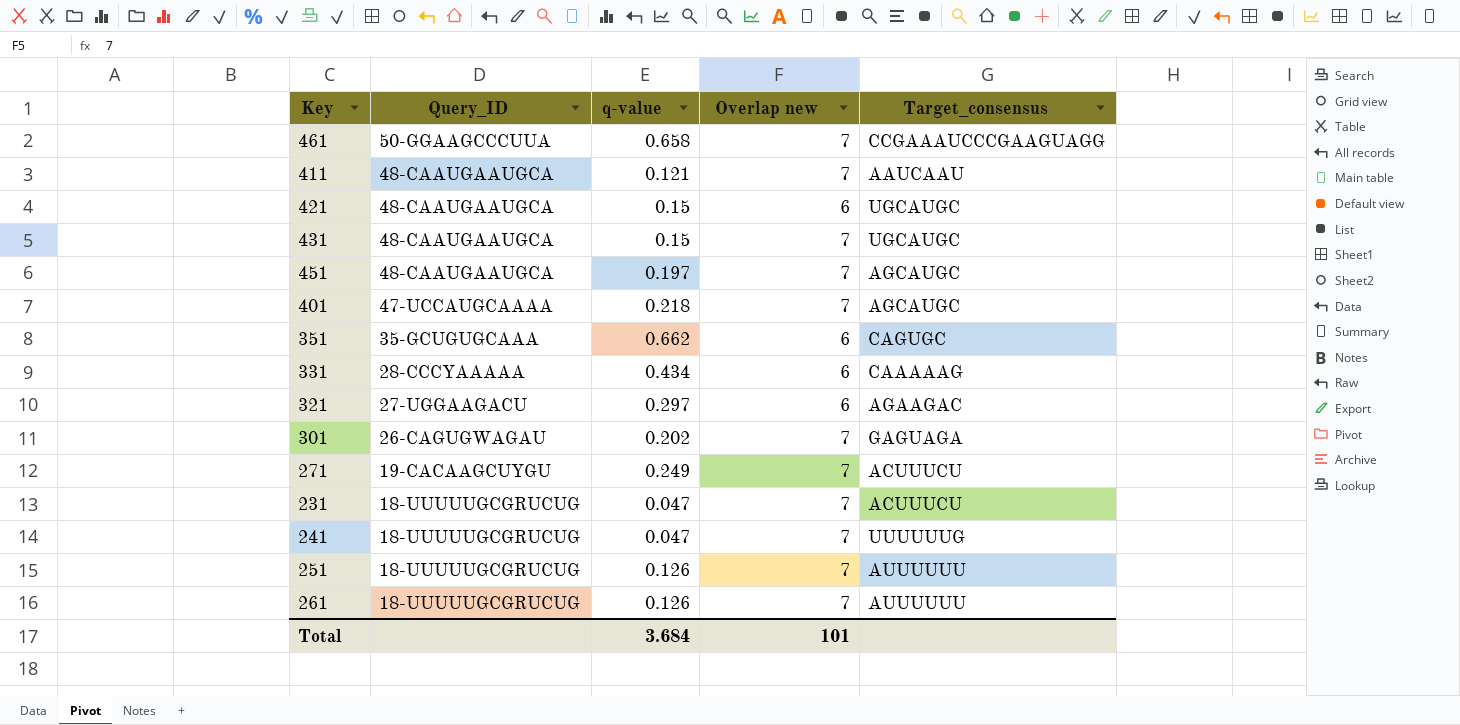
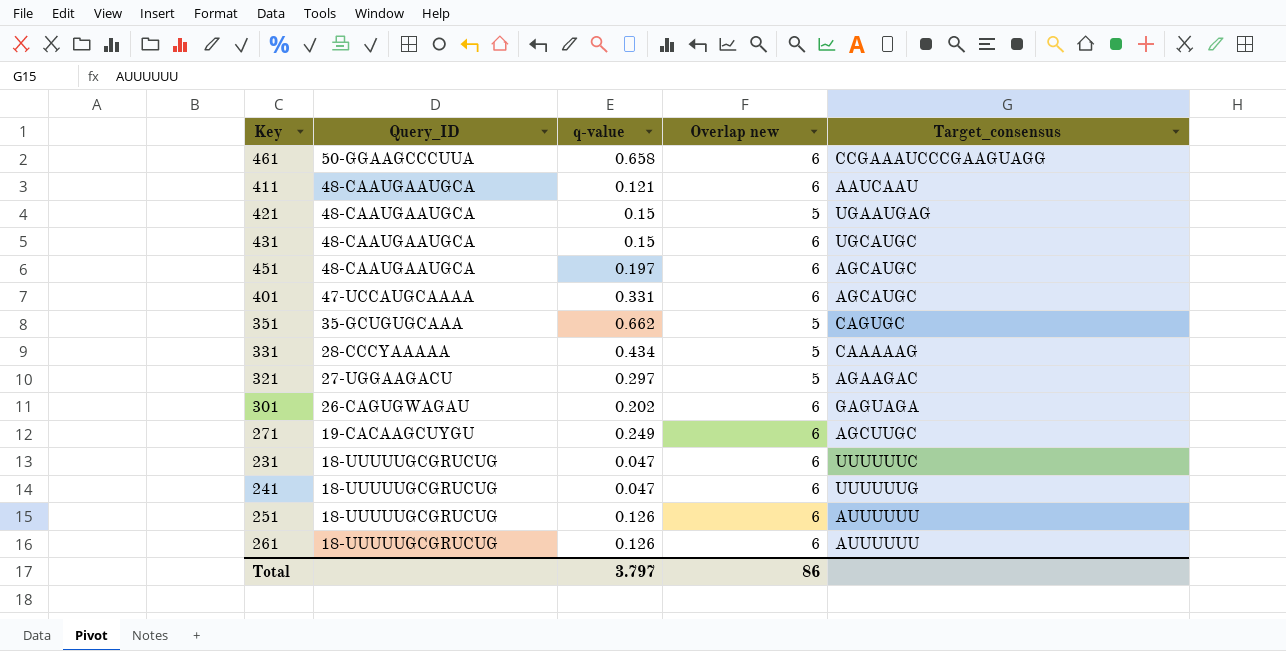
461 | Overlap new: 7 -> 6
411 | Overlap new: 7 -> 6
421 | Overlap new: 6 -> 5
421 | Target_consensus: UGCAUGC -> UGAAUGAG
431 | Overlap new: 7 -> 6
451 | Overlap new: 7 -> 6
401 | q-value: 0.218 -> 0.331
401 | Overlap new: 7 -> 6
351 | Overlap new: 6 -> 5
331 | Overlap new: 6 -> 5
321 | Overlap new: 6 -> 5
301 | Overlap new: 7 -> 6
271 | Overlap new: 7 -> 6
271 | Target_consensus: ACUUUCU -> AGCUUGC
231 | Overlap new: 7 -> 6
231 | Target_consensus: ACUUUCU -> UUUUUUC
241 | Overlap new: 7 -> 6
251 | Overlap new: 7 -> 6
261 | Overlap new: 7 -> 6
Total | q-value: 3.684 -> 3.797
Total | Overlap new: 101 -> 86

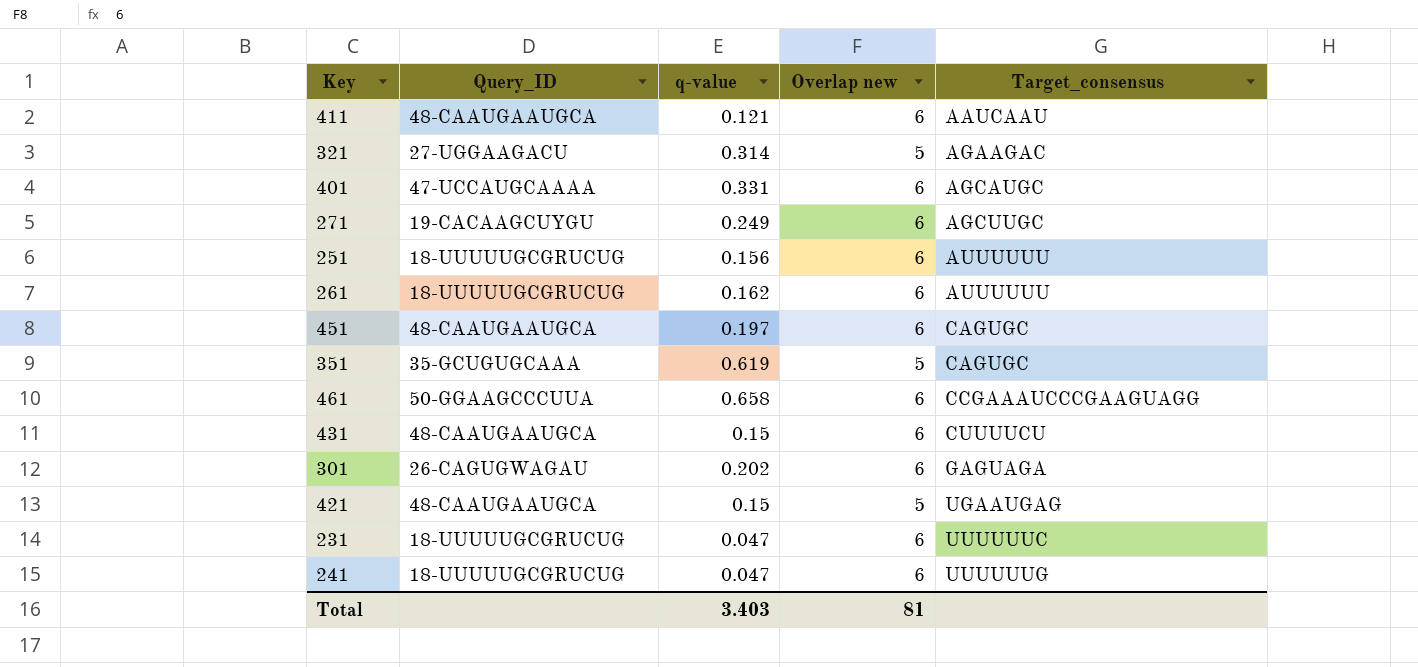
row order: Query_ID descending -> Target_consensus ascending
row 331: 28-CCCYAAAAA | 0.434 | 5 | CAAAAAG -> none
321 | q-value: 0.297 -> 0.314
251 | q-value: 0.126 -> 0.156
261 | q-value: 0.126 -> 0.162
451 | Target_consensus: AGCAUGC -> CAGUGC
351 | q-value: 0.662 -> 0.619
431 | Target_consensus: UGCAUGC -> CUUUUCU
Total | q-value: 3.797 -> 3.403
Total | Overlap new: 86 -> 81

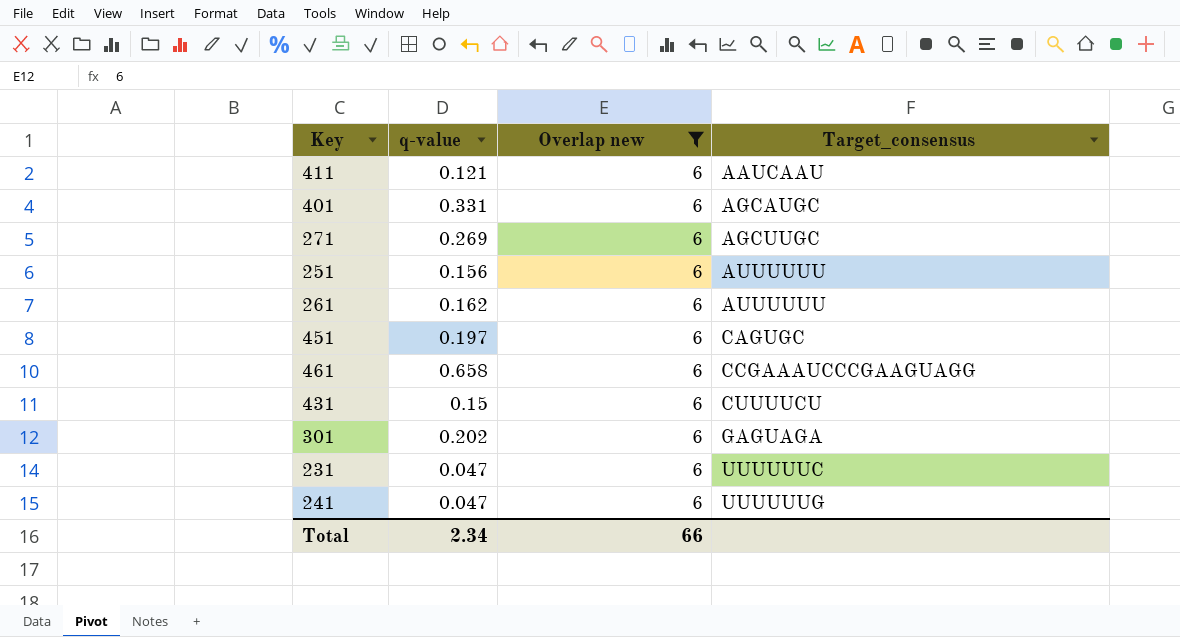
filter: none -> Overlap new = 6
column Query_ID | position: 2 -> none
271 | q-value: 0.249 -> 0.269
Total | q-value: 3.403 -> 2.34
Total | Overlap new: 81 -> 66

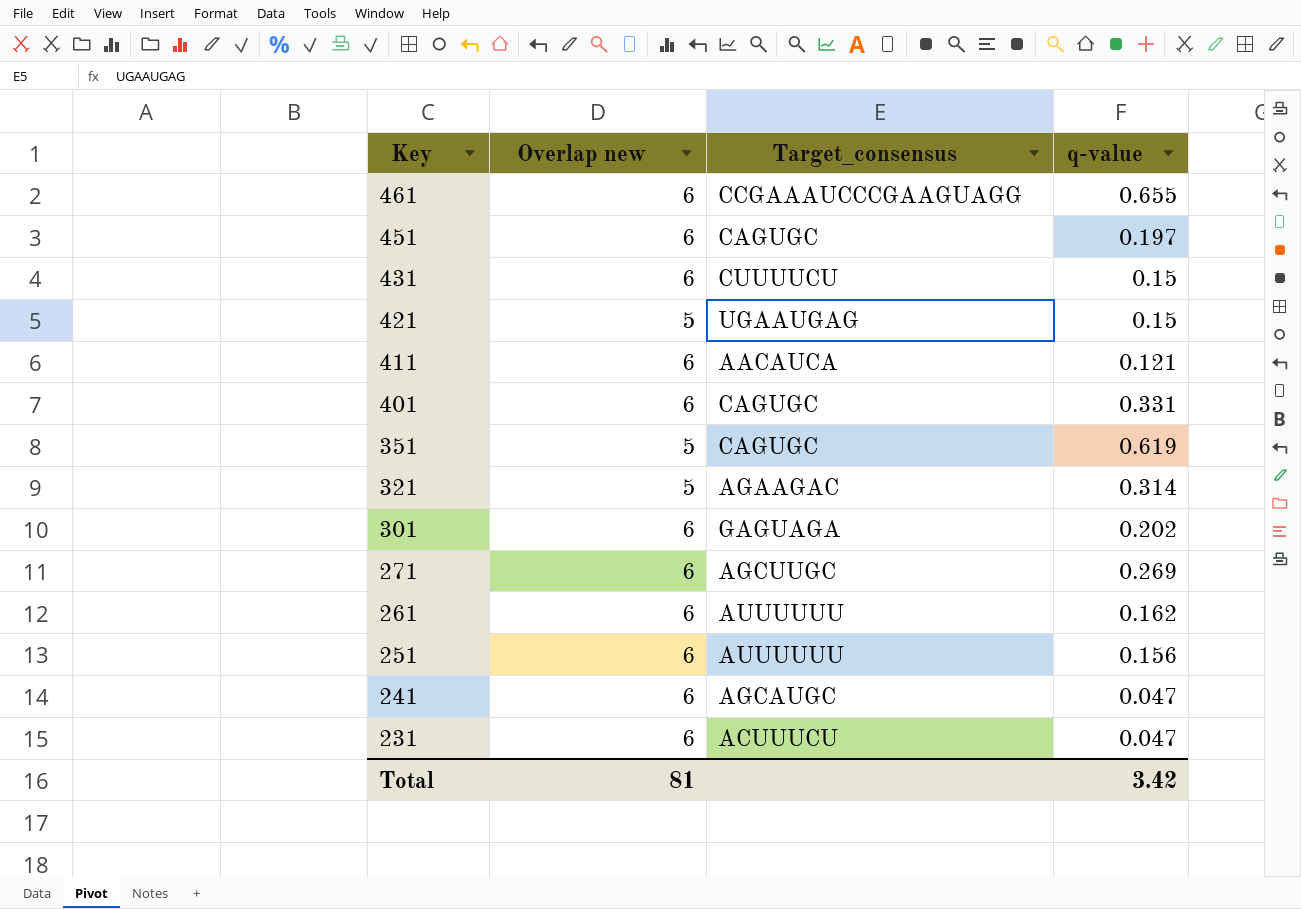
filter: Overlap new = 6 -> none
row order: Target_consensus ascending -> Key descending
column q-value | position: 2 -> 4
461 | q-value: 0.658 -> 0.655
411 | Target_consensus: AAUCAAU -> AACAUCA
401 | Target_consensus: AGCAUGC -> CAGUGC
241 | Target_consensus: UUUUUUG -> AGCAUGC
231 | Target_consensus: UUUUUUC -> ACUUUCU
Total | Overlap new: 66 -> 81
Total | q-value: 2.34 -> 3.42

